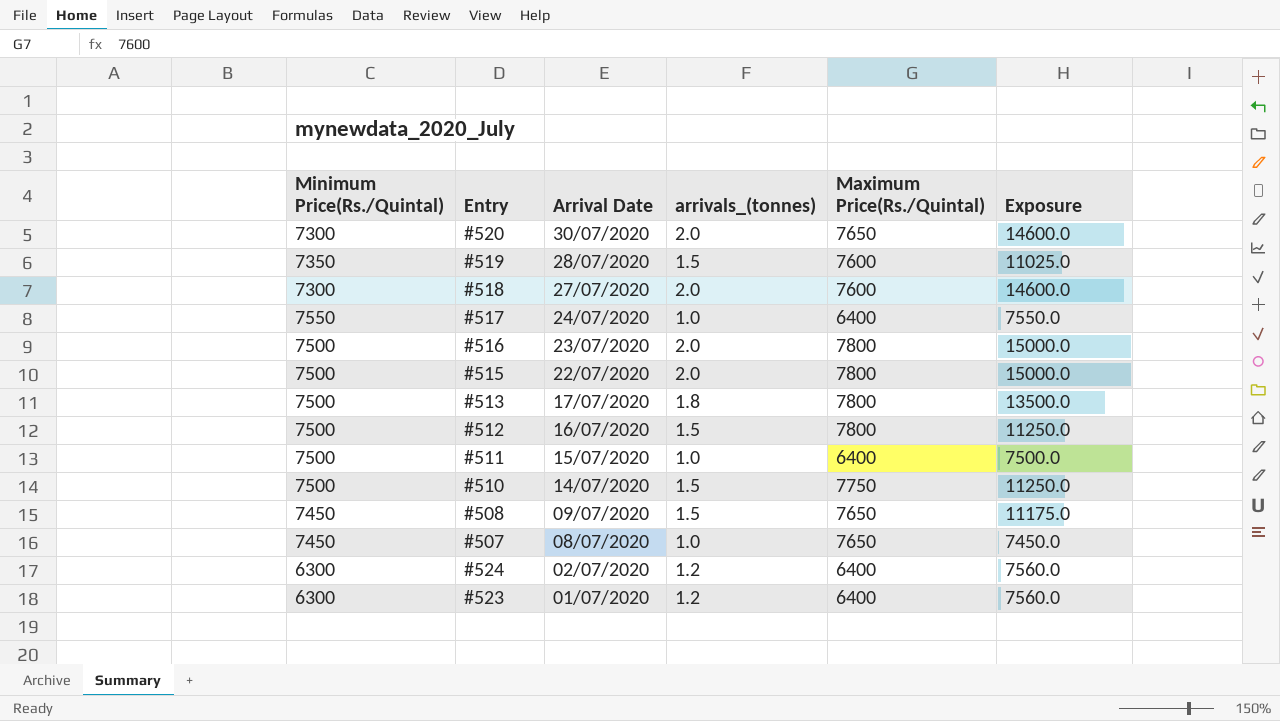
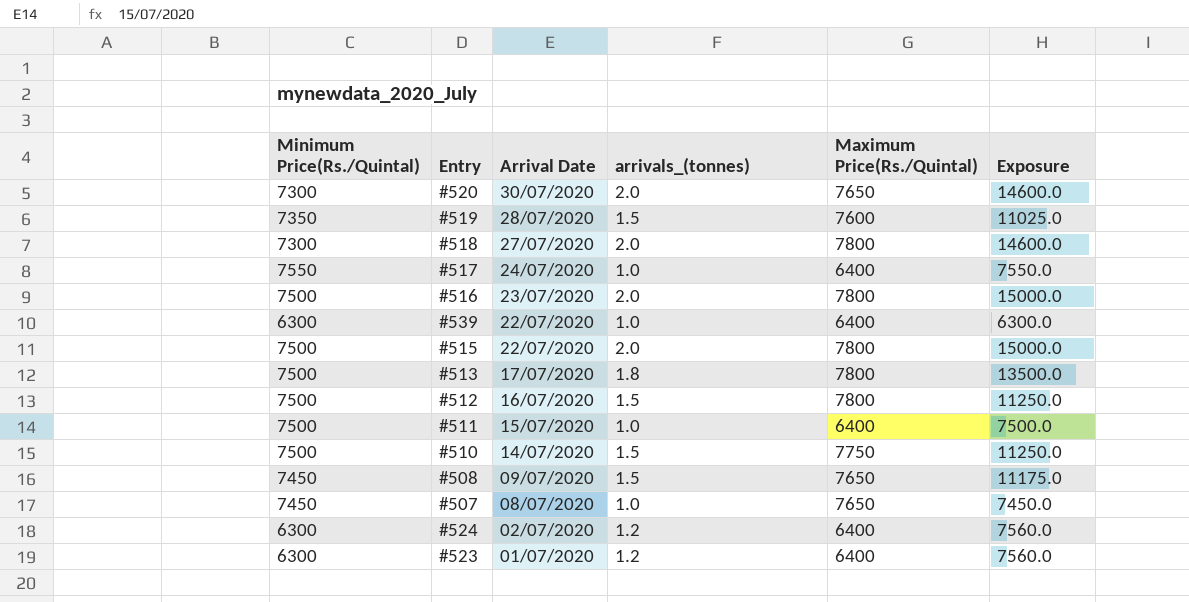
#518 | Maximum Price(Rs./Quintal): 7600 -> 7800
row #539: none -> 6300 | 22/07/2020 | 1.0 | 6400 | 6300.0

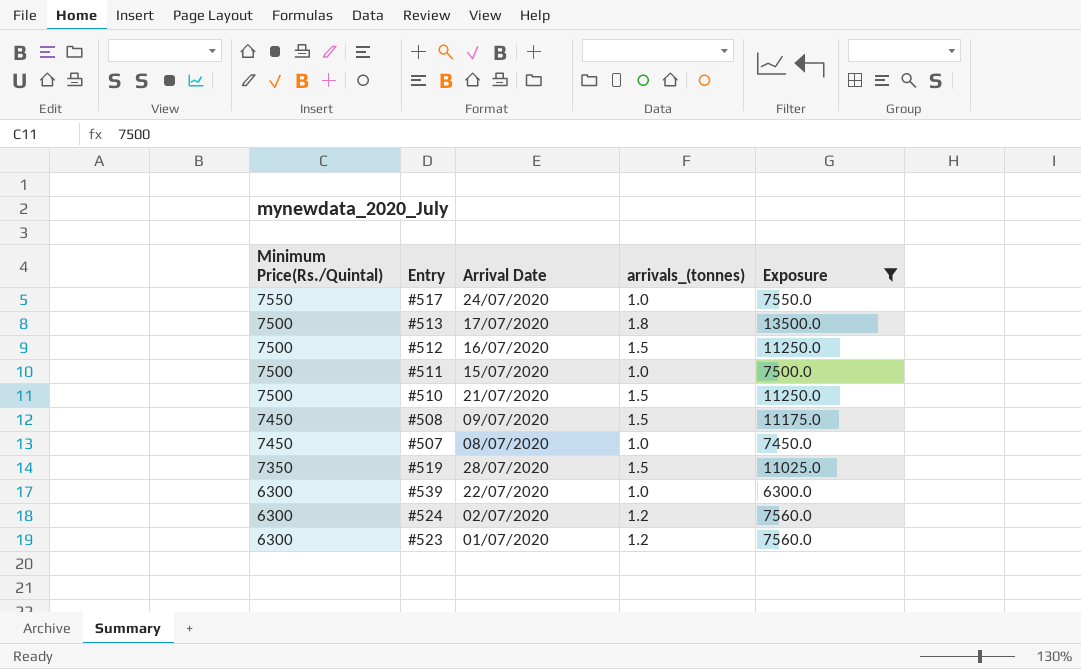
filter: none -> Exposure <= 13500.0
row order: Arrival Date descending -> Minimum Price(Rs./Quintal) descending
column Maximum Price(Rs./Quintal) | position: 5 -> none
#510 | Arrival Date: 14/07/2020 -> 21/07/2020

